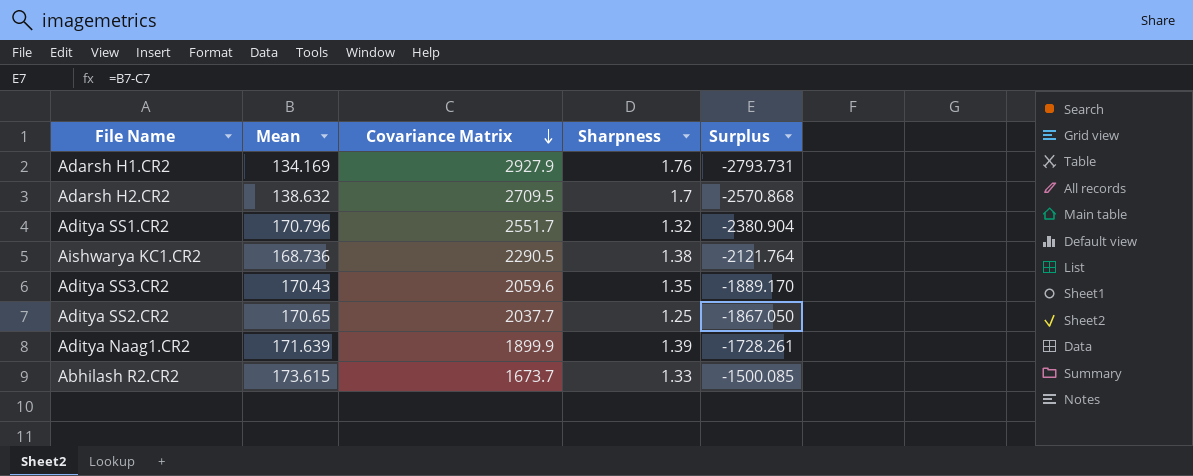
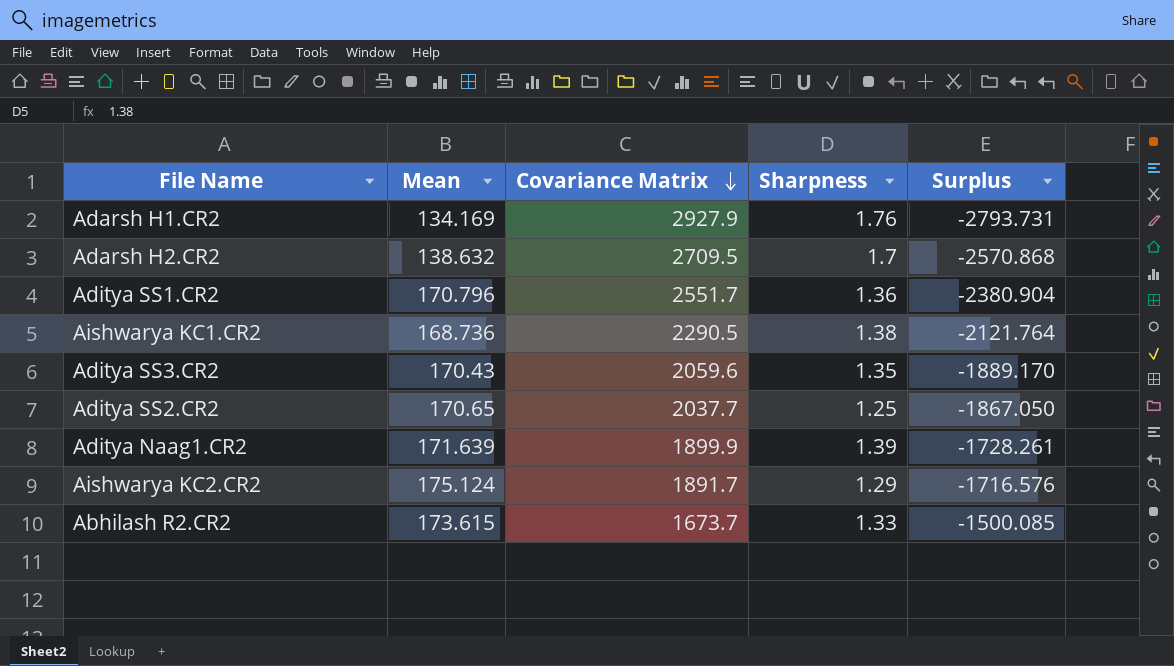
Aditya SS1.CR2 | Sharpness: 1.32 -> 1.36
row Aishwarya KC2.CR2: none -> 175.124 | 1891.7 | 1.29 | -1716.576

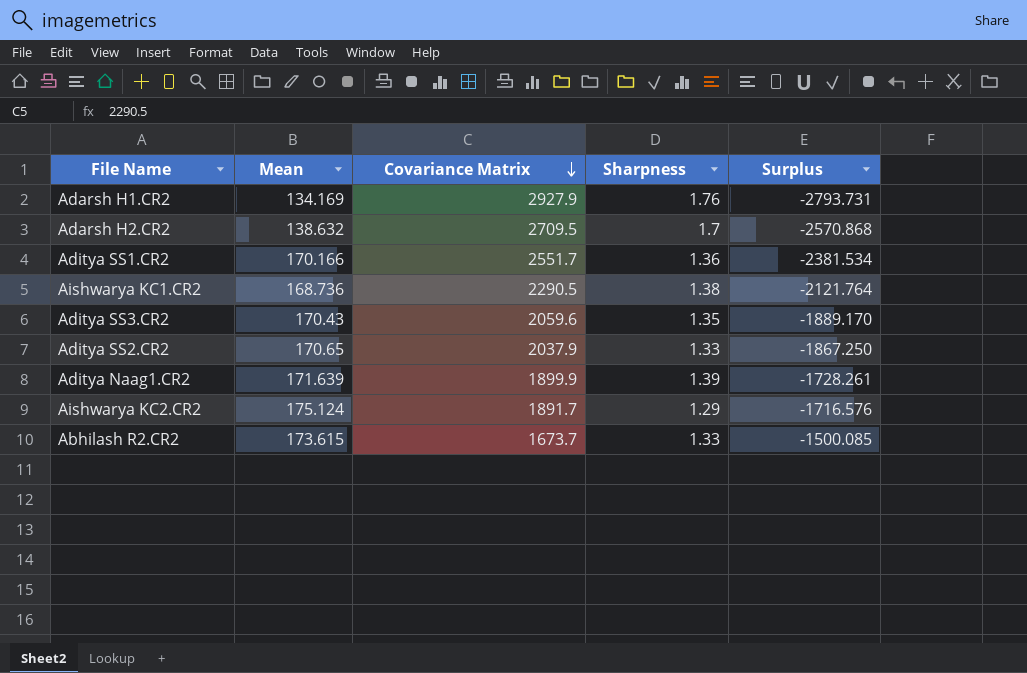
Aditya SS1.CR2 | Mean: 170.796 -> 170.166
Aditya SS1.CR2 | Surplus: -2380.904 -> -2381.534
Aditya SS2.CR2 | Covariance Matrix: 2037.7 -> 2037.9
Aditya SS2.CR2 | Sharpness: 1.25 -> 1.33
Aditya SS2.CR2 | Surplus: -1867.050 -> -1867.250

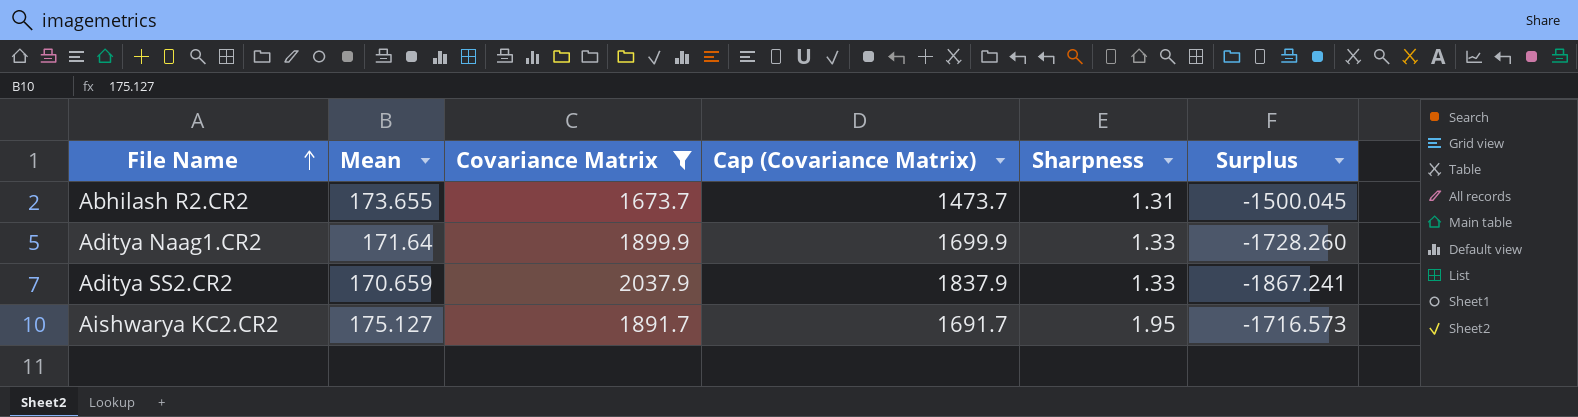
filter: none -> Covariance Matrix <= 2037.9
row order: Covariance Matrix descending -> File Name ascending
column Cap (Covariance Matrix) | formula: none -> [Covariance Matrix] - 200
Abhilash R2.CR2 | Mean: 173.615 -> 173.655
Abhilash R2.CR2 | Sharpness: 1.33 -> 1.31
Abhilash R2.CR2 | Surplus: -1500.085 -> -1500.045
Aditya Naag1.CR2 | Mean: 171.639 -> 171.64
Aditya Naag1.CR2 | Sharpness: 1.39 -> 1.33
Aditya Naag1.CR2 | Surplus: -1728.261 -> -1728.260
Aditya SS2.CR2 | Mean: 170.65 -> 170.659
Aditya SS2.CR2 | Surplus: -1867.250 -> -1867.241
Aishwarya KC2.CR2 | Mean: 175.124 -> 175.127
Aishwarya KC2.CR2 | Sharpness: 1.29 -> 1.95
Aishwarya KC2.CR2 | Surplus: -1716.576 -> -1716.573

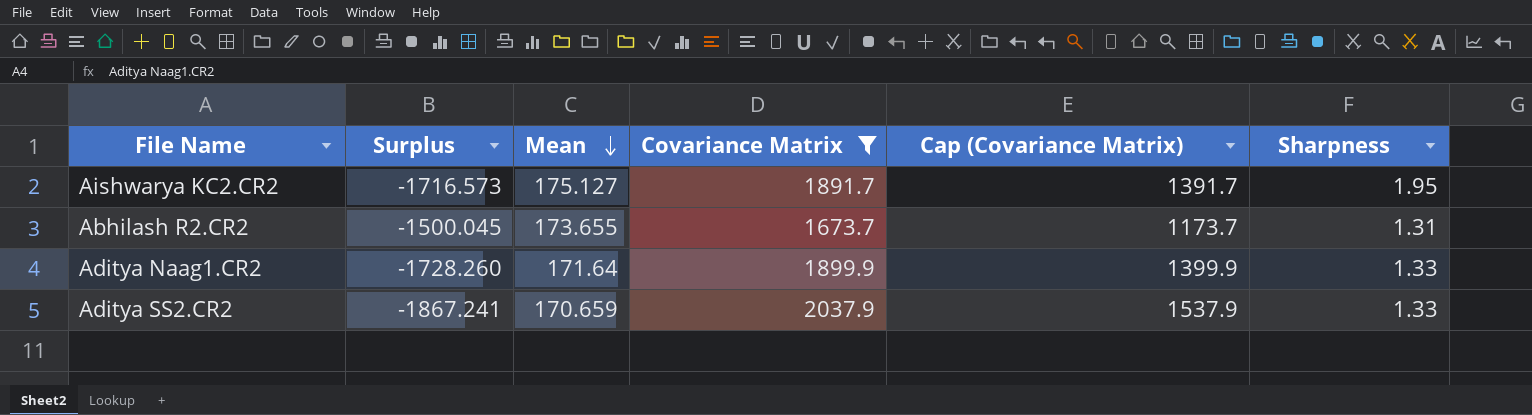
row order: File Name ascending -> Mean descending
column Surplus | position: 6 -> 2
column Cap (Covariance Matrix) | formula: [Covariance Matrix] - 200 -> [Covariance Matrix] - 500

